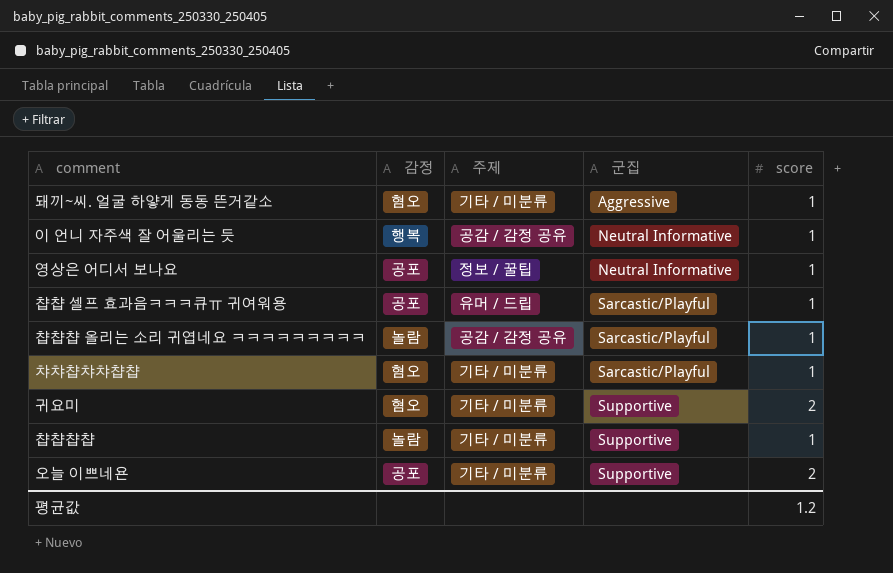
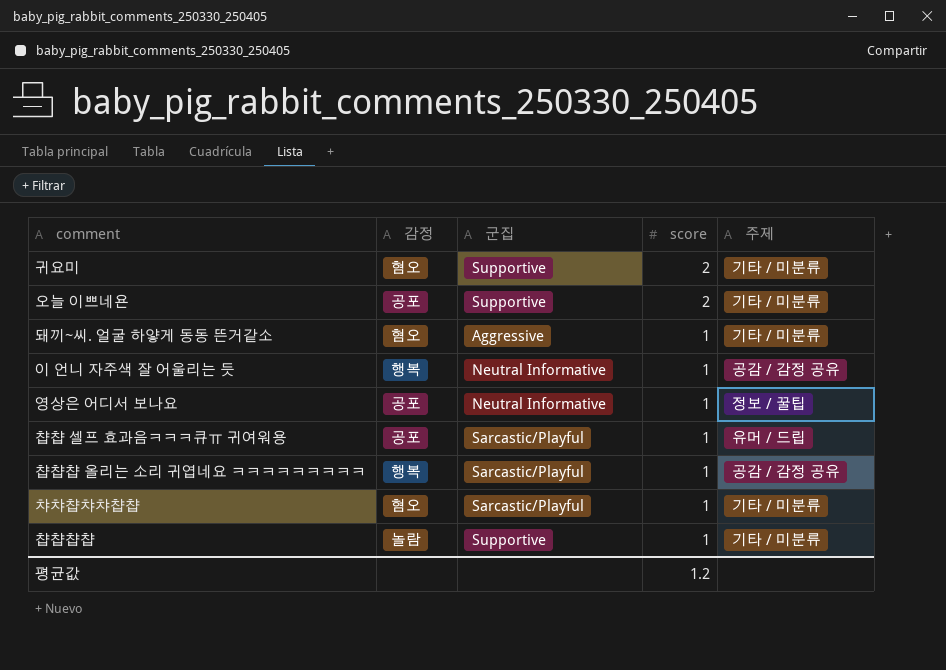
row order: 군집 ascending -> score descending
column 주제 | position: 3 -> 5
챱챱챱 올리는 소리 귀엽네요 ㅋㅋㅋㅋㅋㅋㅋㅋㅋ | 감정: 놀람 -> 행복

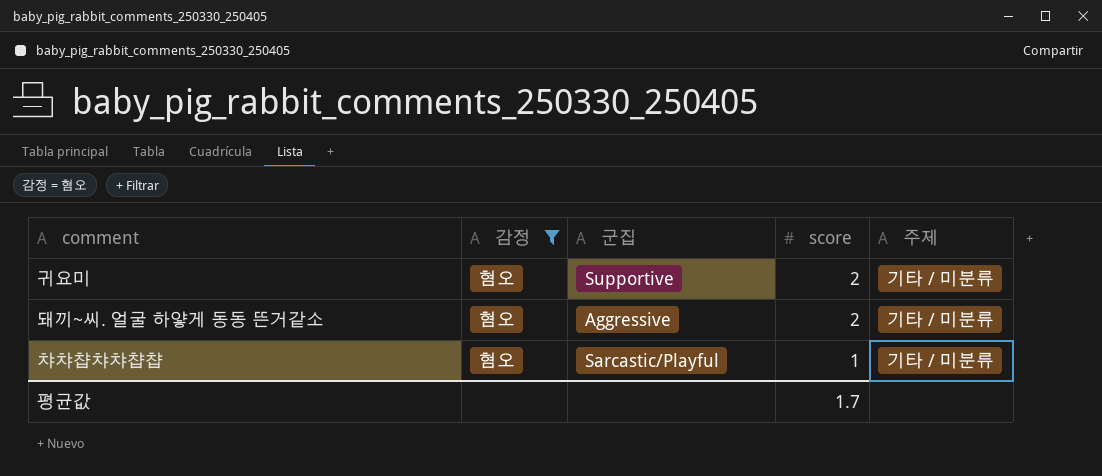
filter: none -> 감정 = 혐오
돼끼~씨. 얼굴 하얗게 동동 뜬거같소 | score: 1 -> 2
평균값 | score: 1.2 -> 1.7

